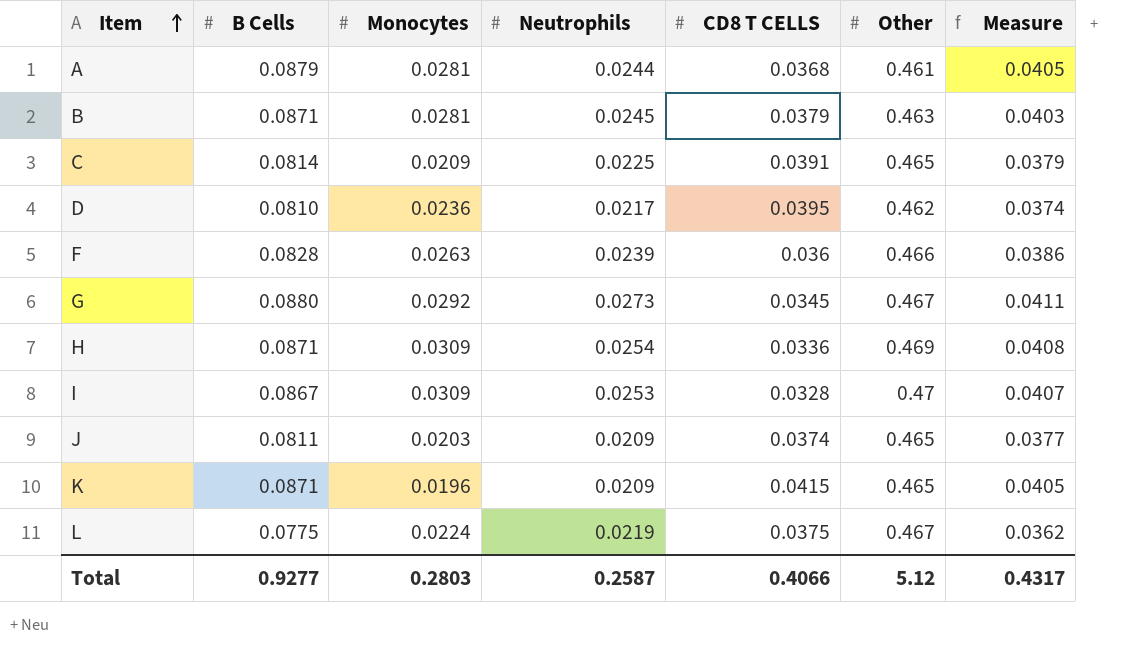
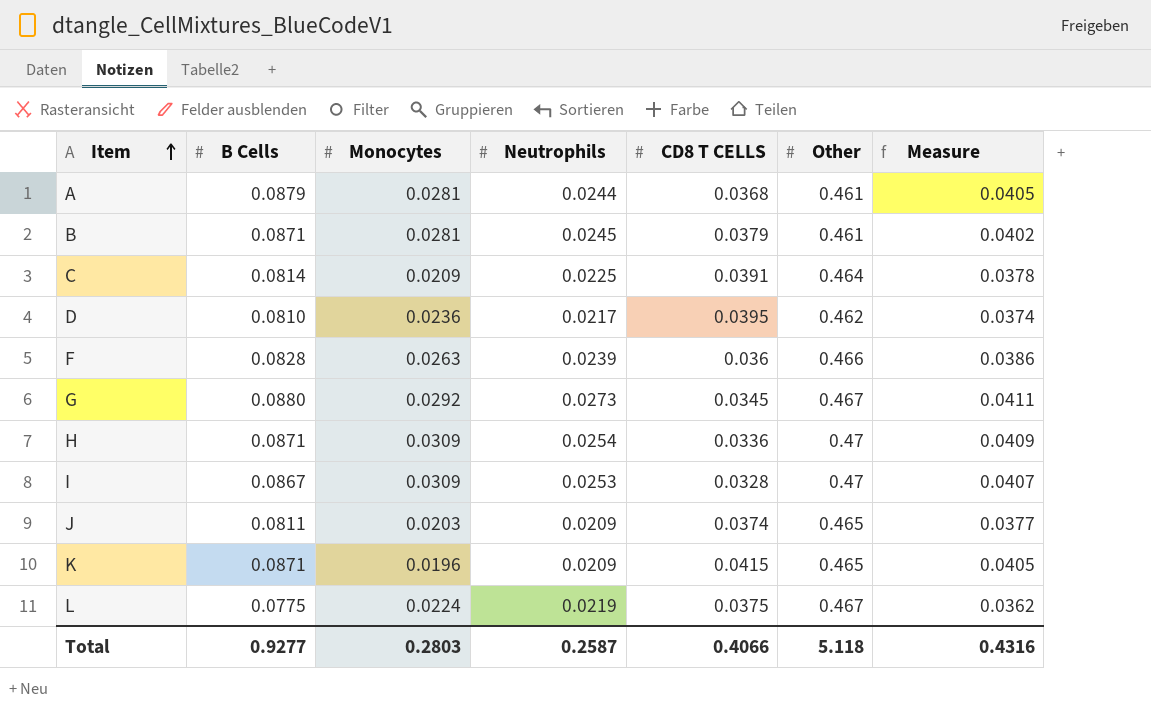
B | Other: 0.463 -> 0.461
B | Measure: 0.0403 -> 0.0402
C | Other: 0.465 -> 0.464
C | Measure: 0.0379 -> 0.0378
H | Other: 0.469 -> 0.47
H | Measure: 0.0408 -> 0.0409
Total | Other: 5.12 -> 5.118
Total | Measure: 0.4317 -> 0.4316

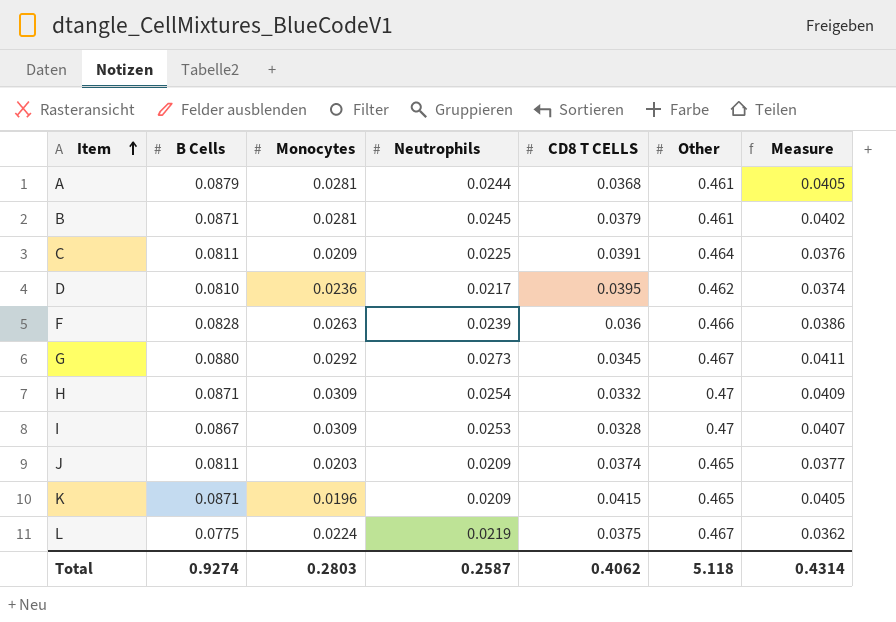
C | B Cells: 0.0814 -> 0.0811
C | Measure: 0.0378 -> 0.0376
H | CD8 T CELLS: 0.0336 -> 0.0332
Total | B Cells: 0.9277 -> 0.9274
Total | CD8 T CELLS: 0.4066 -> 0.4062
Total | Measure: 0.4316 -> 0.4314

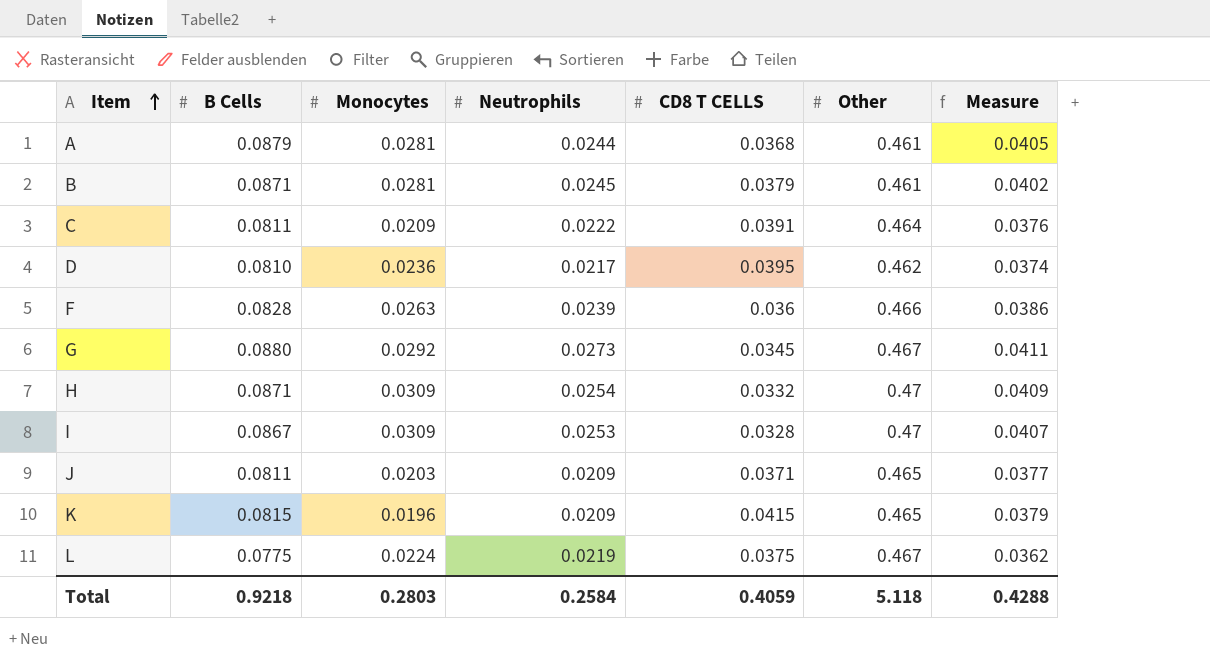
C | Neutrophils: 0.0225 -> 0.0222
J | CD8 T CELLS: 0.0374 -> 0.0371
K | B Cells: 0.0871 -> 0.0815
K | Measure: 0.0405 -> 0.0379
Total | B Cells: 0.9274 -> 0.9218
Total | Neutrophils: 0.2587 -> 0.2584
Total | CD8 T CELLS: 0.4062 -> 0.4059
Total | Measure: 0.4314 -> 0.4288

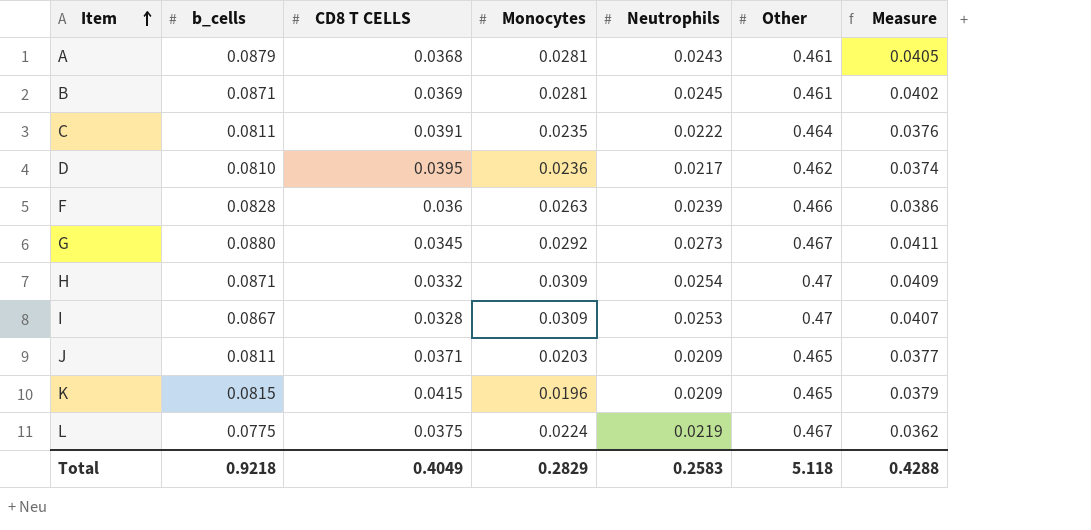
column name: B Cells -> b_cells
column CD8 T CELLS | position: 5 -> 3
A | Neutrophils: 0.0244 -> 0.0243
B | CD8 T CELLS: 0.0379 -> 0.0369
C | Monocytes: 0.0209 -> 0.0235
Total | CD8 T CELLS: 0.4059 -> 0.4049
Total | Monocytes: 0.2803 -> 0.2829
Total | Neutrophils: 0.2584 -> 0.2583

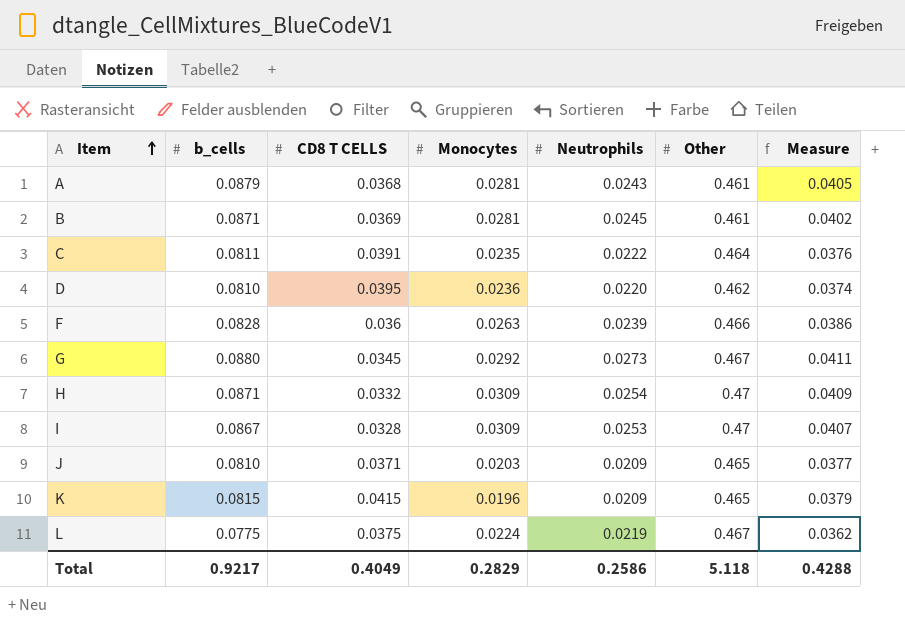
D | Neutrophils: 0.0217 -> 0.0220
J | b_cells: 0.0811 -> 0.0810
Total | b_cells: 0.9218 -> 0.9217
Total | Neutrophils: 0.2583 -> 0.2586

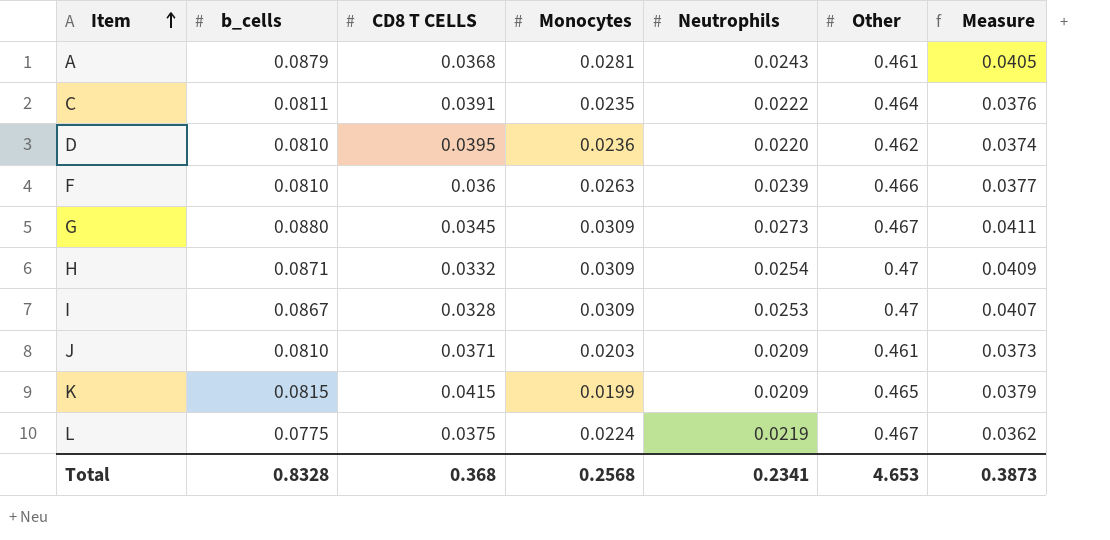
row B: 0.0871 | 0.0369 | 0.0281 | 0.0245 | 0.461 | 0.0402 -> none
F | b_cells: 0.0828 -> 0.0810
F | Measure: 0.0386 -> 0.0377
G | Monocytes: 0.0292 -> 0.0309
J | Other: 0.465 -> 0.461
J | Measure: 0.0377 -> 0.0373
K | Monocytes: 0.0196 -> 0.0199
Total | b_cells: 0.9217 -> 0.8328
Total | CD8 T CELLS: 0.4049 -> 0.368
Total | Monocytes: 0.2829 -> 0.2568
Total | Neutrophils: 0.2586 -> 0.2341
Total | Other: 5.118 -> 4.653
Total | Measure: 0.4288 -> 0.3873

